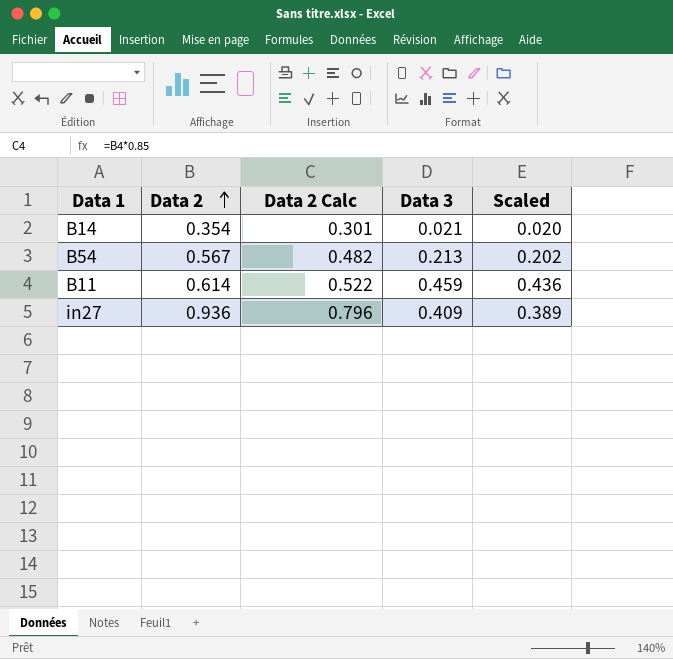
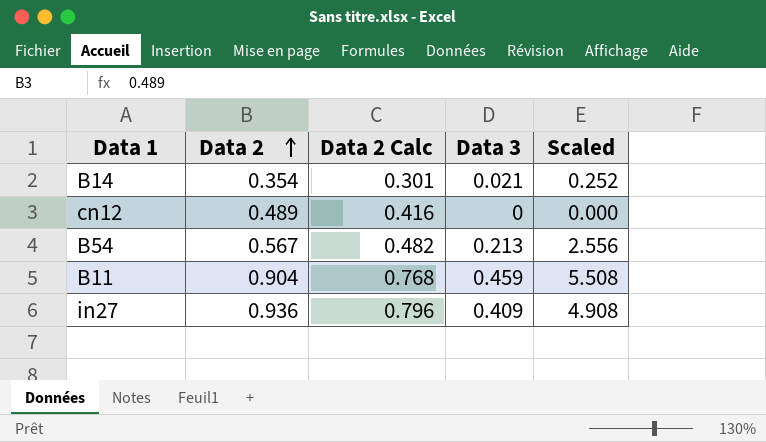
column Scaled | formula: [Data 3] * 0.95 -> [Data 3] * 12
row cn12: none -> 0.489 | 0.416 | 0 | 0.000
B11 | Data 2: 0.614 -> 0.904
B11 | Data 2 Calc: 0.522 -> 0.768

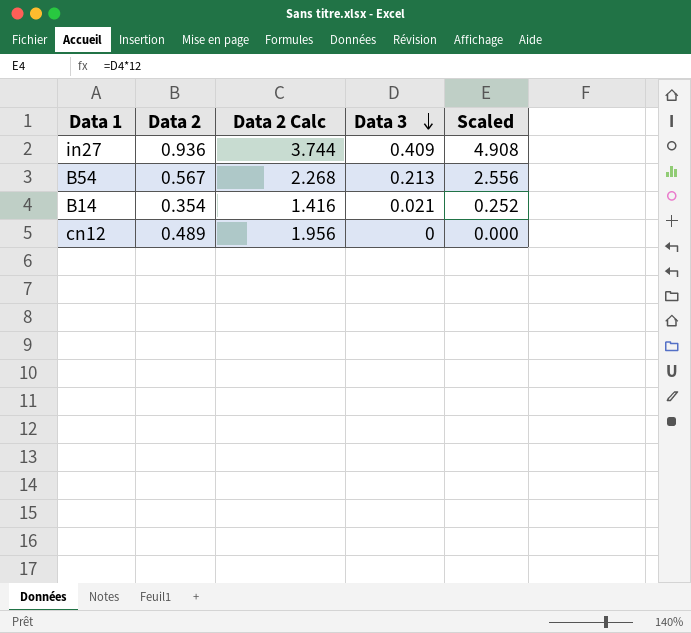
row order: Data 2 ascending -> Data 3 descending
column Data 2 Calc | formula: [Data 2] * 0.85 -> [Data 2] * 4
row B11: 0.904 | 0.768 | 0.459 | 5.508 -> none

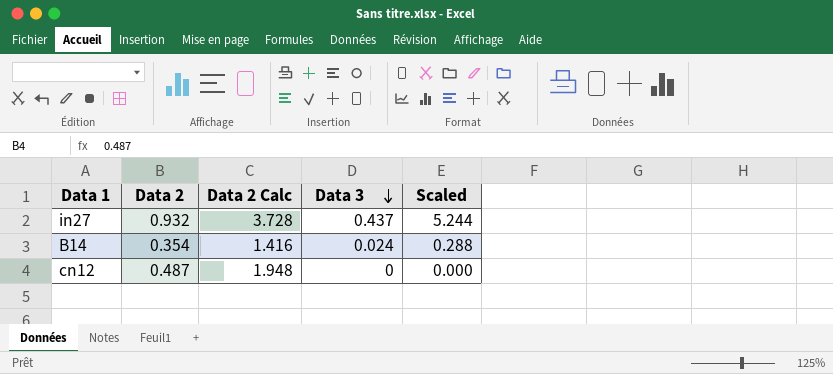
row B54: 0.567 | 2.268 | 0.213 | 2.556 -> none
in27 | Data 2: 0.936 -> 0.932
in27 | Data 2 Calc: 3.744 -> 3.728
in27 | Data 3: 0.409 -> 0.437
in27 | Scaled: 4.908 -> 5.244
B14 | Data 3: 0.021 -> 0.024
B14 | Scaled: 0.252 -> 0.288
cn12 | Data 2: 0.489 -> 0.487
cn12 | Data 2 Calc: 1.956 -> 1.948

